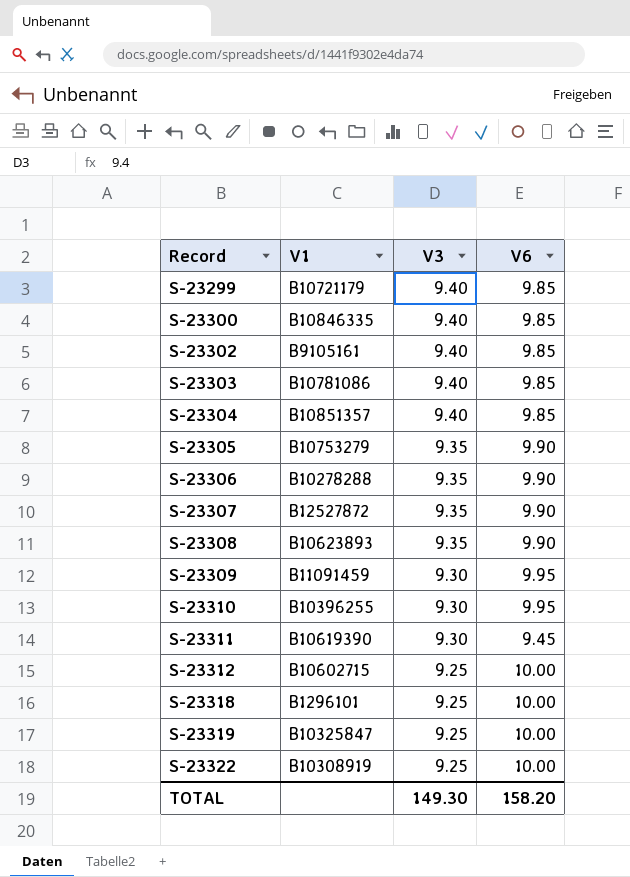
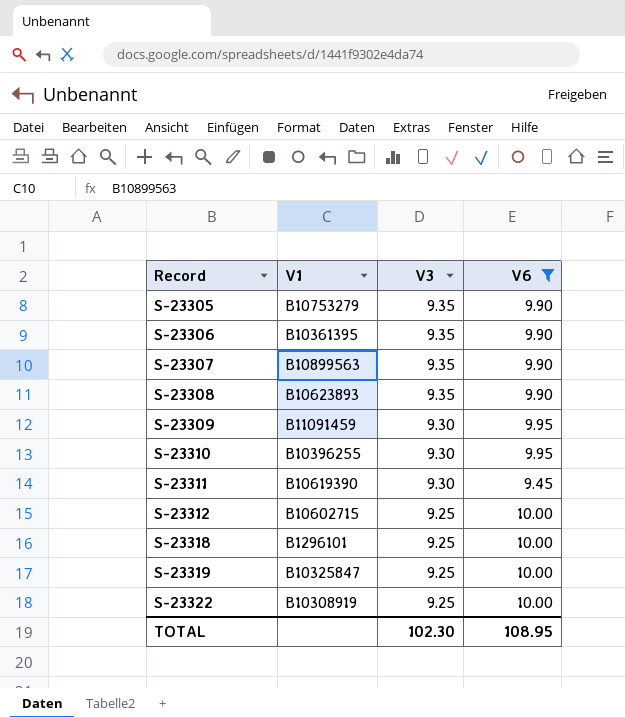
filter: none -> V6 != 9.85
S-23306 | V1: B10278288 -> B10361395
S-23307 | V1: B12527872 -> B10899563
TOTAL | V3: 149.30 -> 102.30
TOTAL | V6: 158.20 -> 108.95

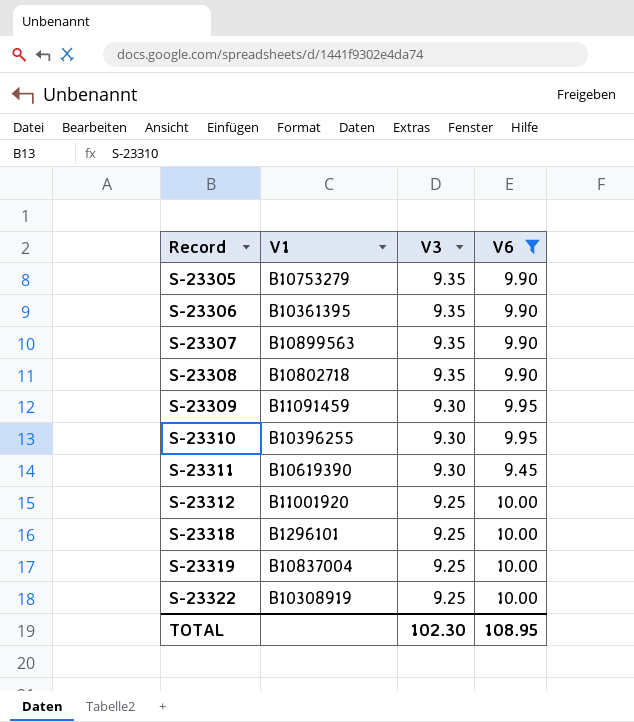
S-23308 | V1: B10623893 -> B10802718
S-23312 | V1: B10602715 -> B11001920
S-23319 | V1: B10325847 -> B10837004

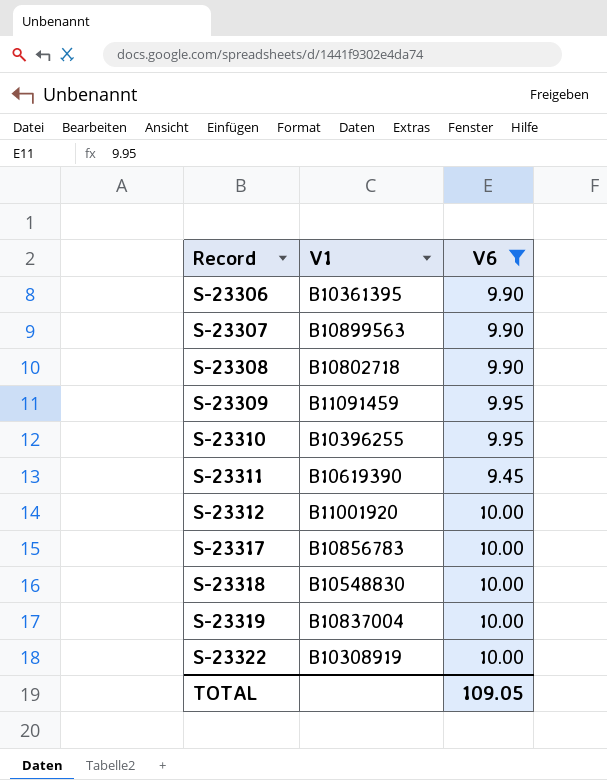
column V3 | position: 3 -> none
row S-23305: B10753279 | 9.35 | 9.90 -> none
row S-23317: none -> B10856783 | 10.00
S-23318 | V1: B1296101 -> B10548830
TOTAL | V6: 108.95 -> 109.05

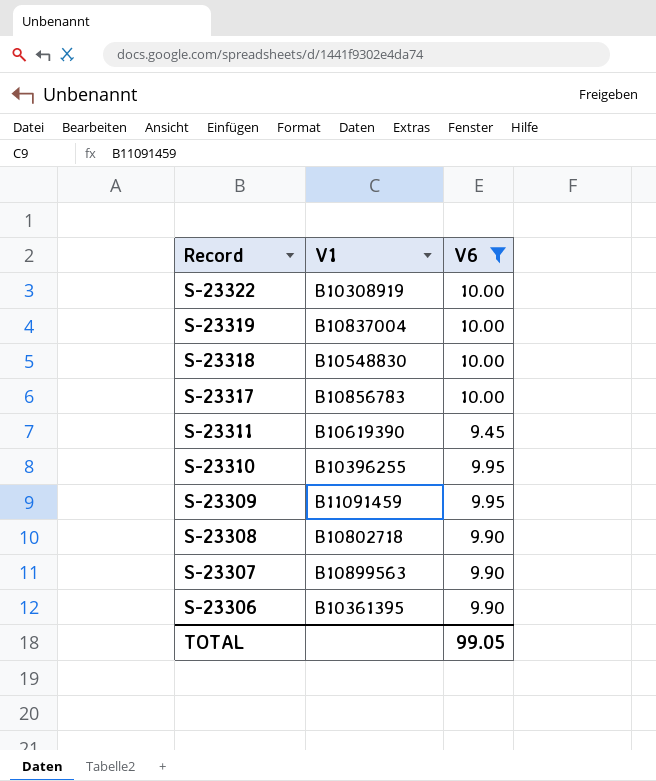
row order: Record ascending -> Record descending
row S-23312: B11001920 | 10.00 -> none
TOTAL | V6: 109.05 -> 99.05

